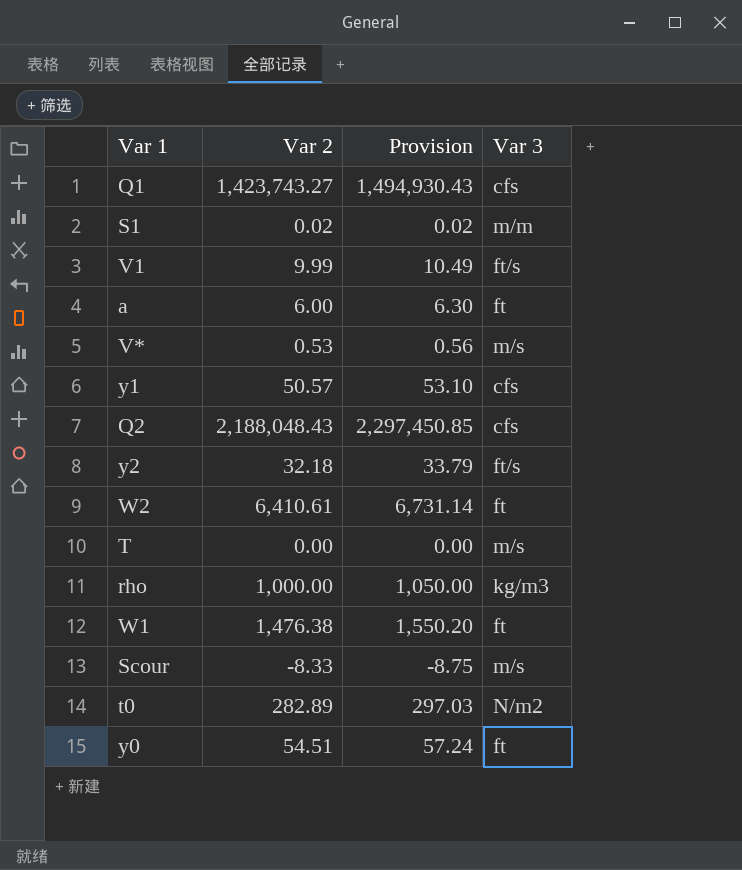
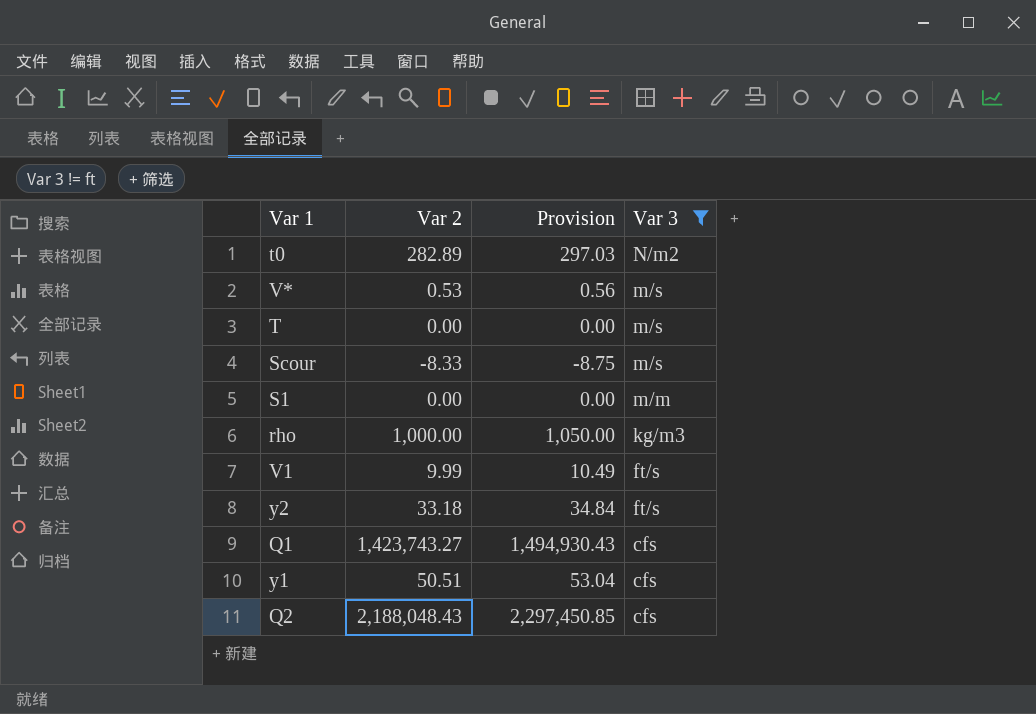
filter: none -> Var 3 != ft
row order: none -> Var 3 descending
S1 | Var 2: 0.02 -> 0.00
S1 | Provision: 0.02 -> 0.00
y2 | Var 2: 32.18 -> 33.18
y2 | Provision: 33.79 -> 34.84
y1 | Var 2: 50.57 -> 50.51
y1 | Provision: 53.10 -> 53.04

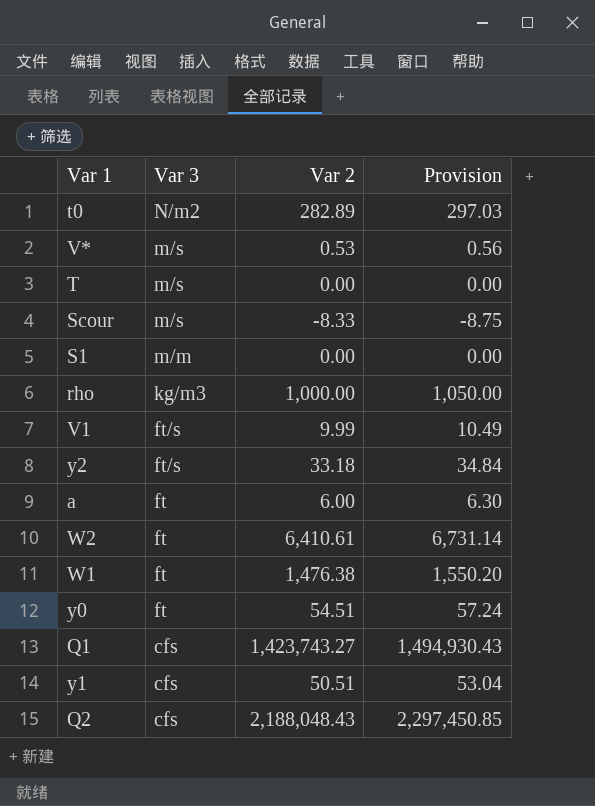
filter: Var 3 != ft -> none
column Var 3 | position: 4 -> 2

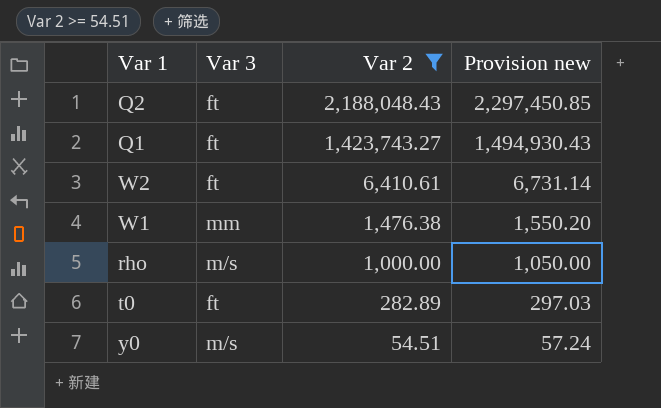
filter: none -> Var 2 >= 54.51
row order: Var 3 descending -> Var 2 descending
column name: Provision -> Provision new
Q2 | Var 3: cfs -> ft
Q1 | Var 3: cfs -> ft
W1 | Var 3: ft -> mm
rho | Var 3: kg/m3 -> m/s
t0 | Var 3: N/m2 -> ft
y0 | Var 3: ft -> m/s

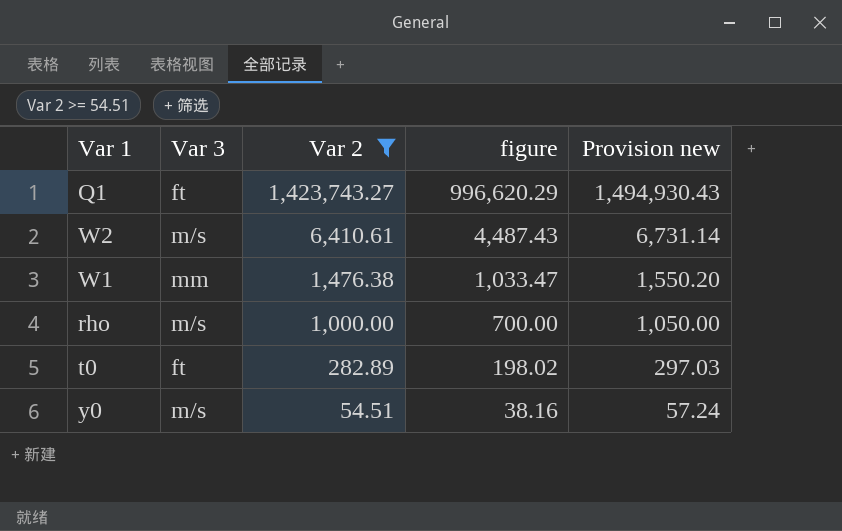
column figure | formula: none -> [Var 2] * 0.7
row Q2: ft | 2,188,048.43 | 2,297,450.85 -> none
W2 | Var 3: ft -> m/s

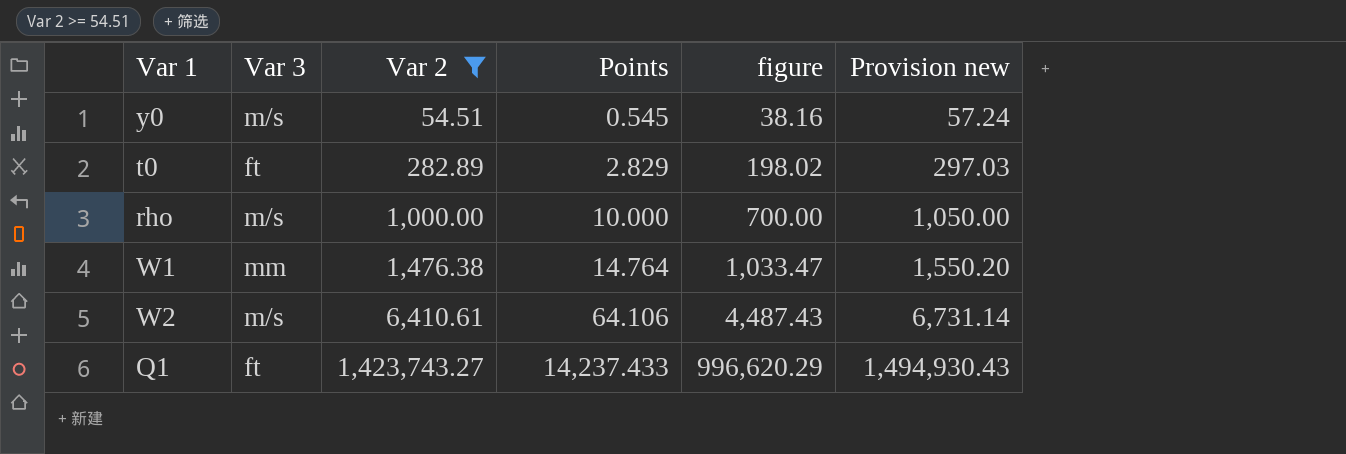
row order: Var 2 descending -> Var 2 ascending
column Points | formula: none -> [Var 2] * 0.01

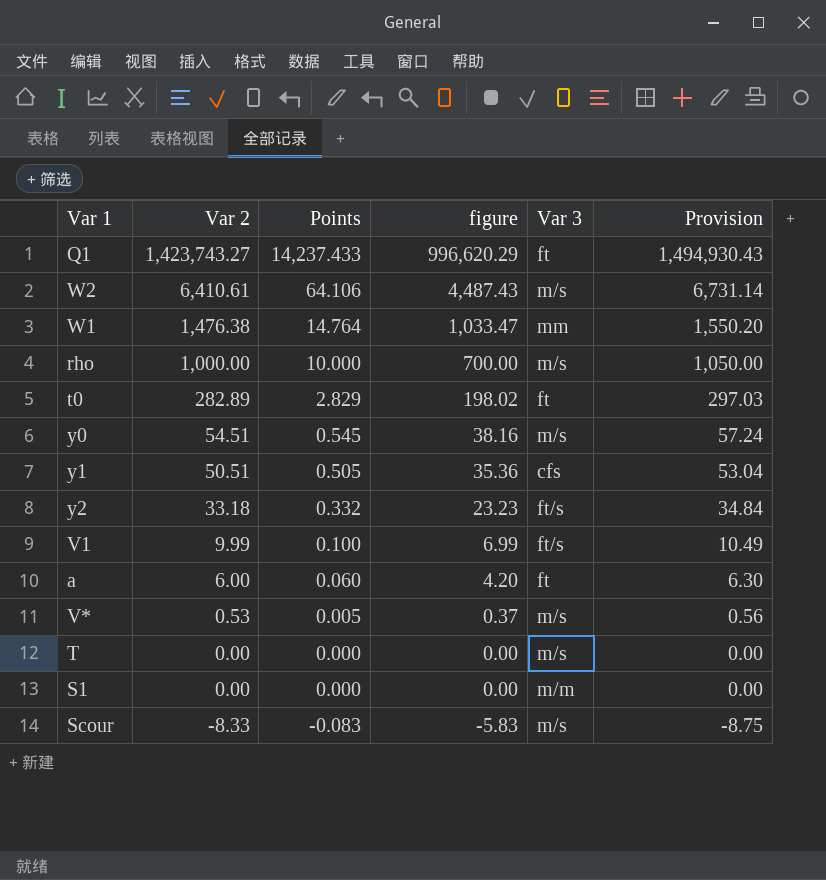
filter: Var 2 >= 54.51 -> none
row order: Var 2 ascending -> Var 2 descending
column Var 3 | position: 2 -> 5
column name: Provision new -> Provision

